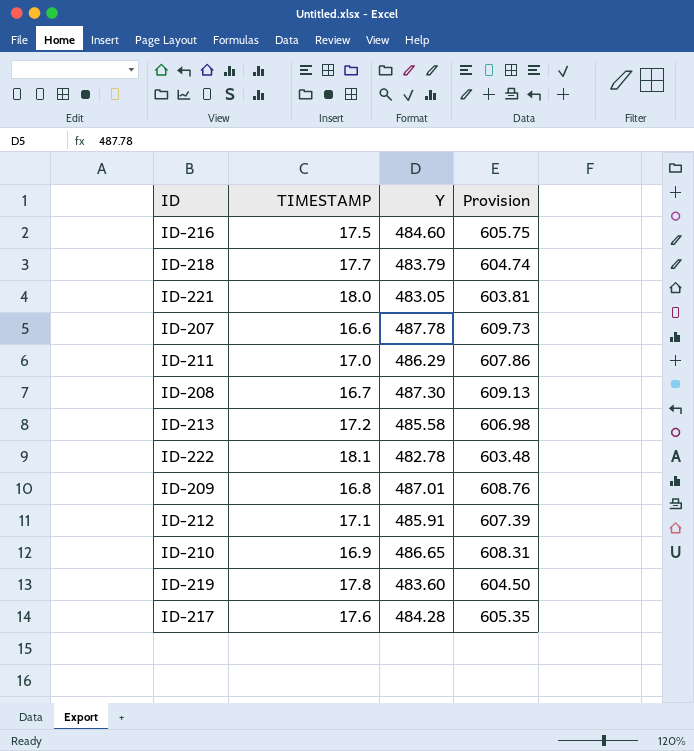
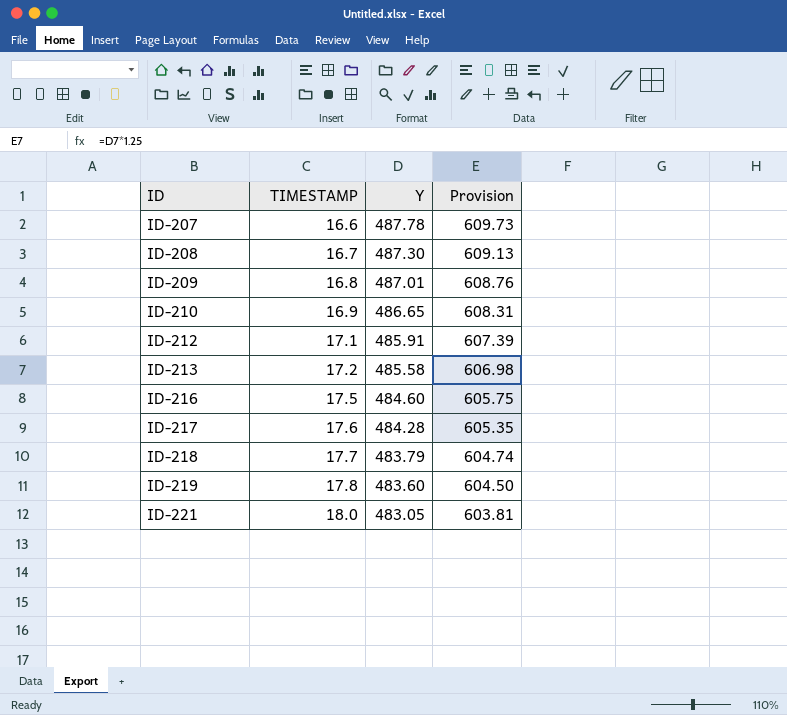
row order: none -> ID ascending
row ID-211: 17.0 | 486.29 | 607.86 -> none
row ID-222: 18.1 | 482.78 | 603.48 -> none

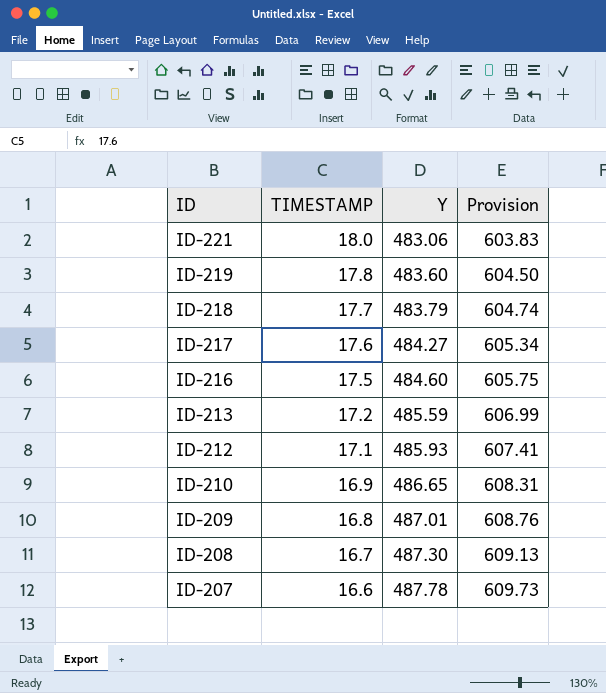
row order: ID ascending -> ID descending
ID-221 | Y: 483.05 -> 483.06
ID-221 | Provision: 603.81 -> 603.83
ID-217 | Y: 484.28 -> 484.27
ID-217 | Provision: 605.35 -> 605.34
ID-213 | Y: 485.58 -> 485.59
ID-213 | Provision: 606.98 -> 606.99
ID-212 | Y: 485.91 -> 485.93
ID-212 | Provision: 607.39 -> 607.41

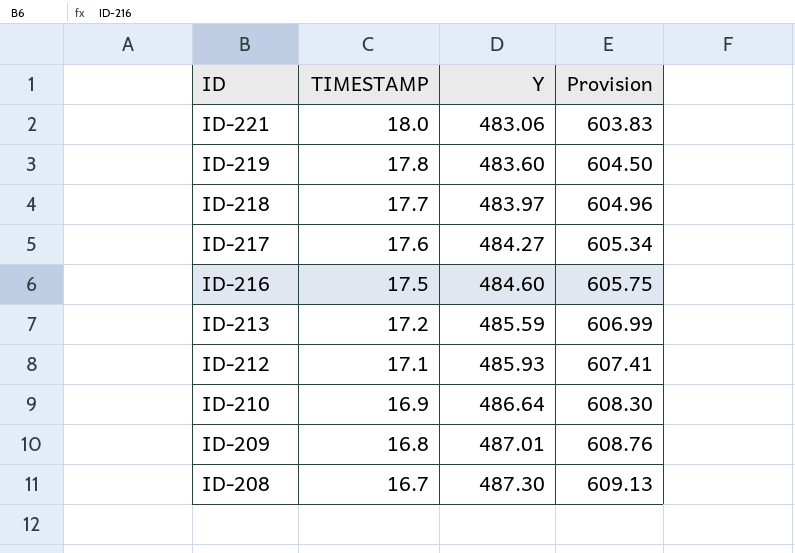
row ID-207: 16.6 | 487.78 | 609.73 -> none
ID-218 | Y: 483.79 -> 483.97
ID-218 | Provision: 604.74 -> 604.96
ID-210 | Y: 486.65 -> 486.64
ID-210 | Provision: 608.31 -> 608.30

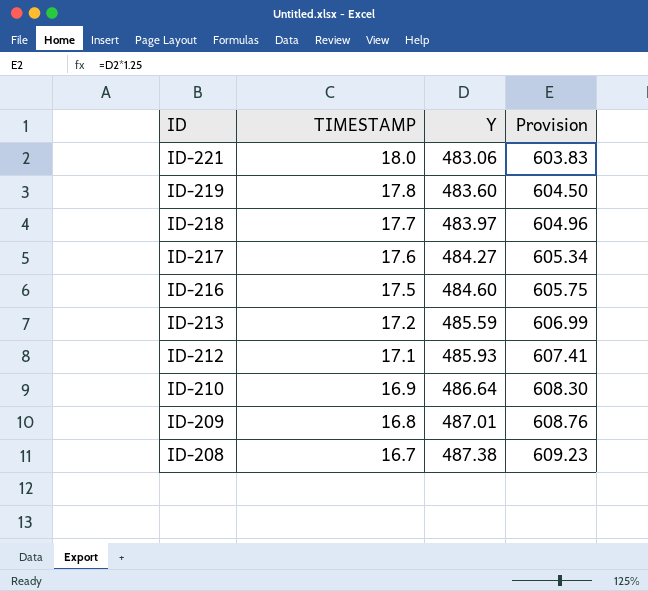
ID-208 | Y: 487.30 -> 487.38
ID-208 | Provision: 609.13 -> 609.23

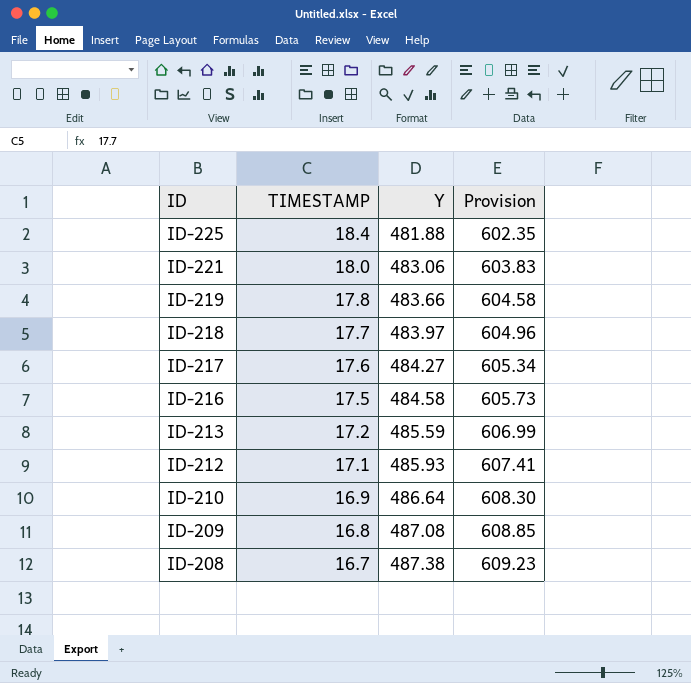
row ID-225: none -> 18.4 | 481.88 | 602.35
ID-219 | Y: 483.60 -> 483.66
ID-219 | Provision: 604.50 -> 604.58
ID-216 | Y: 484.60 -> 484.58
ID-216 | Provision: 605.75 -> 605.73
ID-209 | Y: 487.01 -> 487.08
ID-209 | Provision: 608.76 -> 608.85

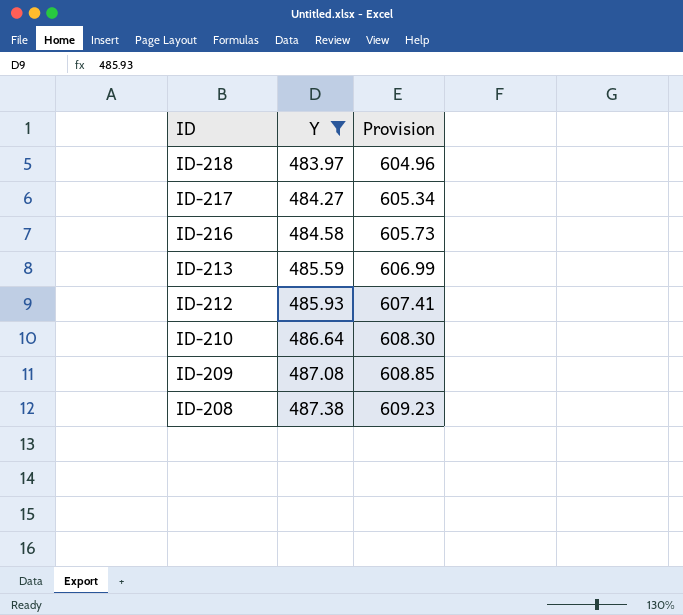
filter: none -> Y >= 483.97
column TIMESTAMP | position: 2 -> none

